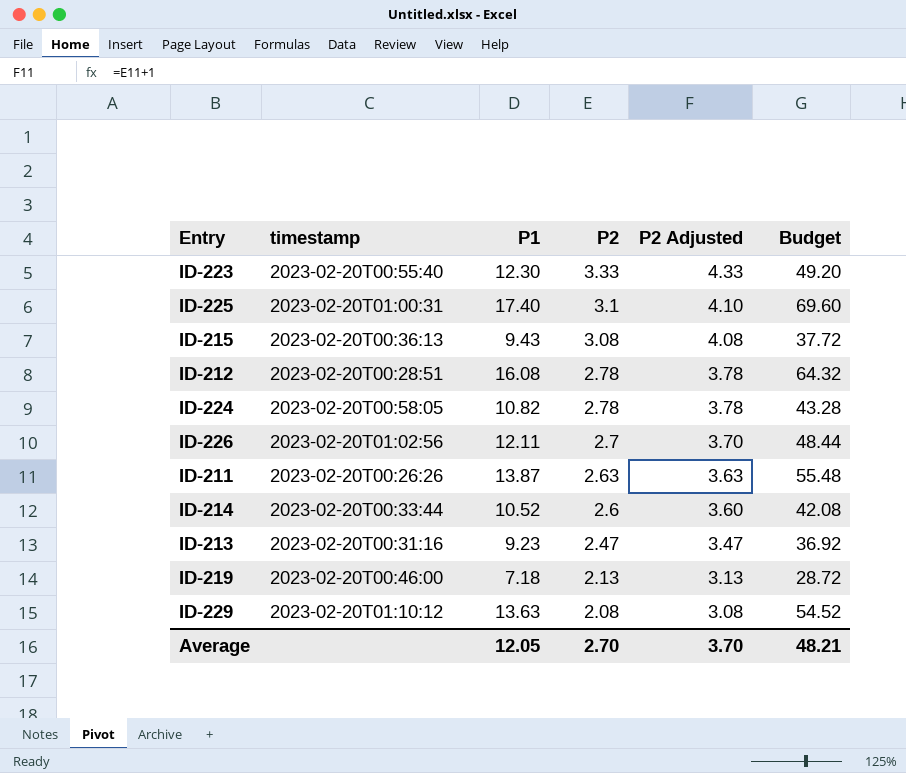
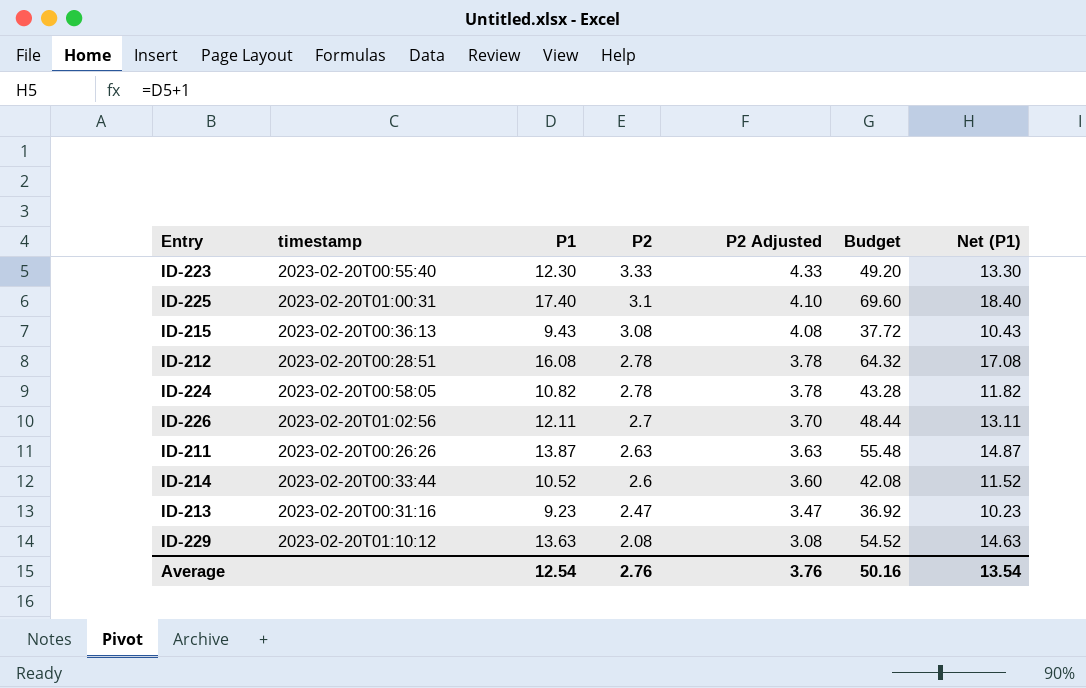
column Net (P1) | formula: none -> [P1] + 1
row ID-219: 2023-02-20T00:46:00 | 7.18 | 2.13 | 3.13 | 28.72 -> none
Average | P1: 12.05 -> 12.54
Average | P2: 2.70 -> 2.76
Average | P2 Adjusted: 3.70 -> 3.76
Average | Budget: 48.21 -> 50.16

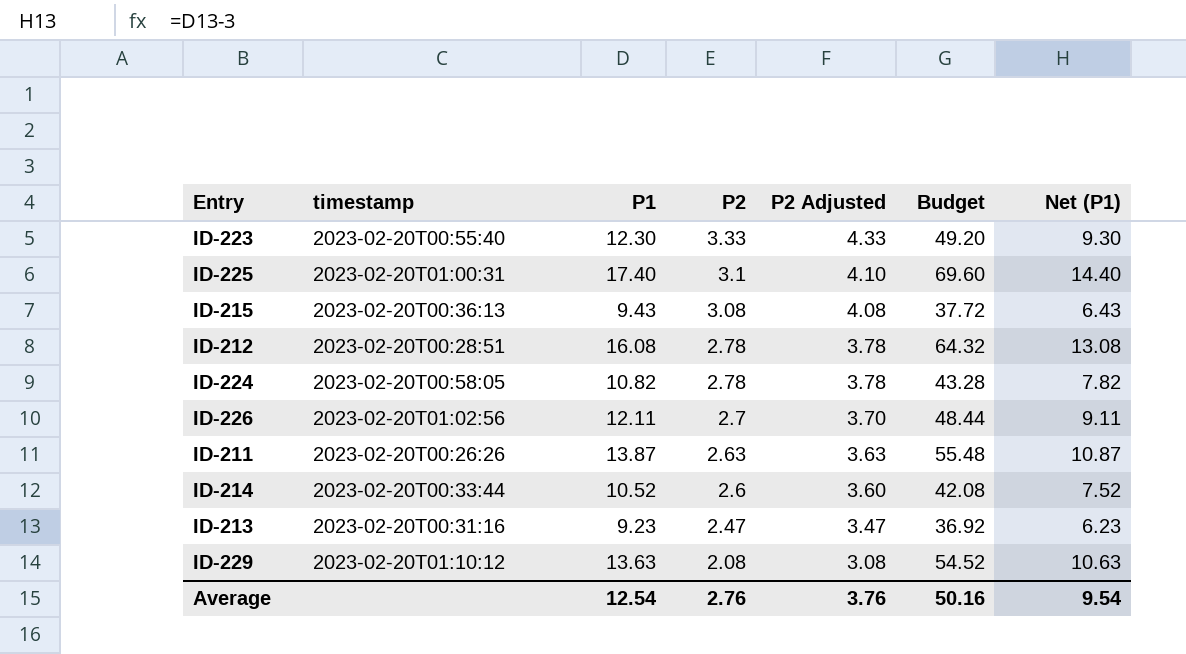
column Net (P1) | formula: [P1] + 1 -> [P1] - 3
Average | Net (P1): 13.54 -> 9.54

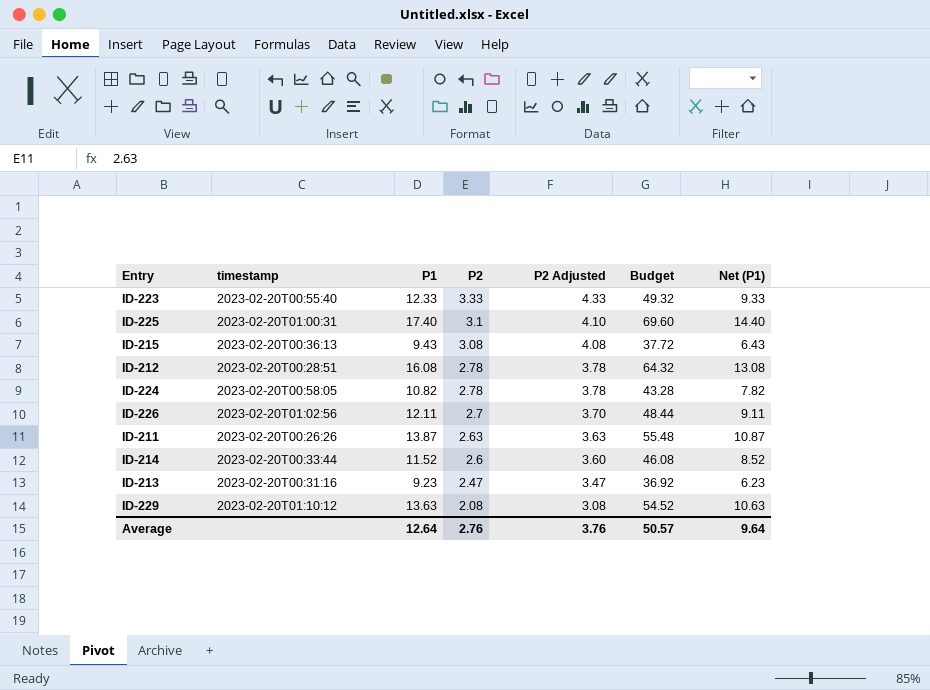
ID-223 | P1: 12.30 -> 12.33
ID-223 | Budget: 49.20 -> 49.32
ID-223 | Net (P1): 9.30 -> 9.33
ID-214 | P1: 10.52 -> 11.52
ID-214 | Budget: 42.08 -> 46.08
ID-214 | Net (P1): 7.52 -> 8.52
Average | P1: 12.54 -> 12.64
Average | Budget: 50.16 -> 50.57
Average | Net (P1): 9.54 -> 9.64

